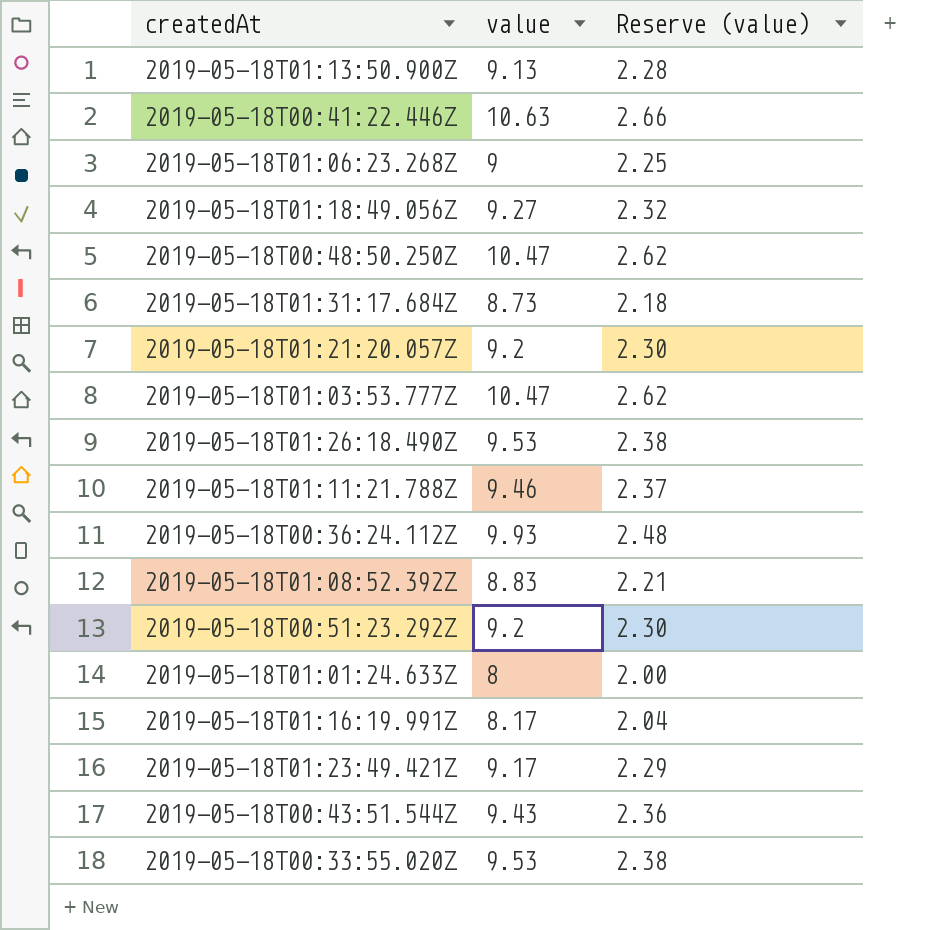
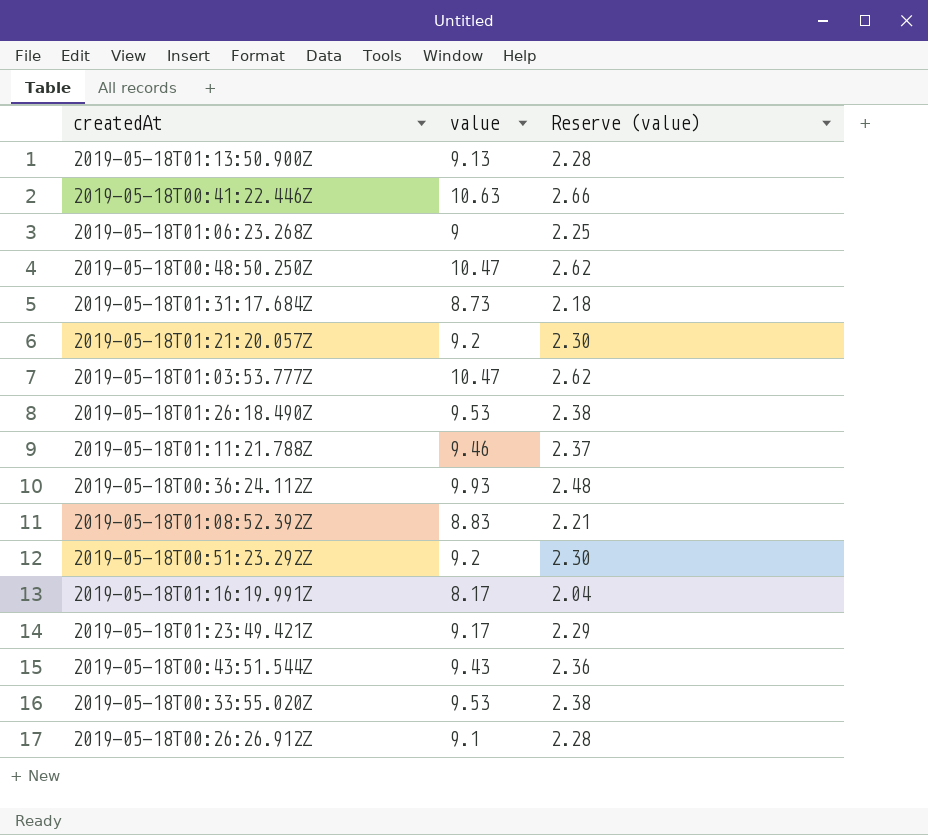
row 2019-05-18T01:18:49.056Z: 9.27 | 2.32 -> none
row 2019-05-18T01:01:24.633Z: 8 | 2.00 -> none
row 2019-05-18T00:26:26.912Z: none -> 9.1 | 2.28

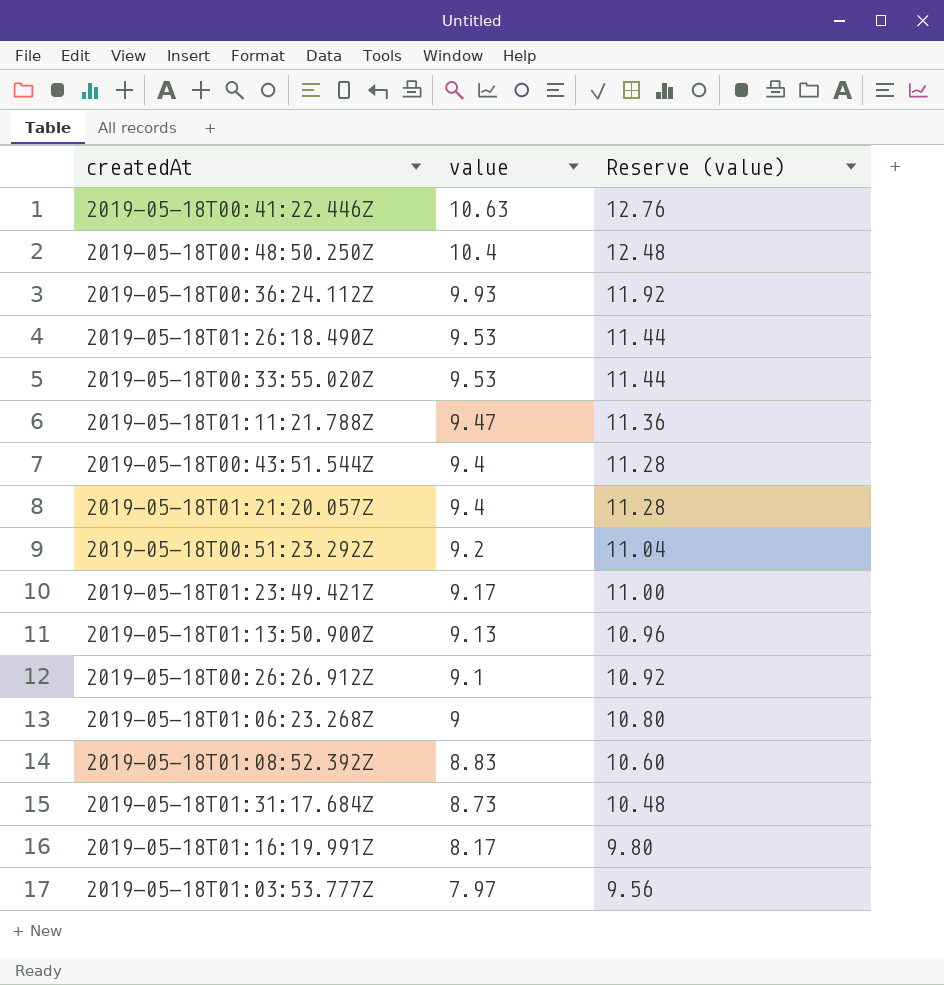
row order: none -> value descending
column Reserve (value) | formula: [value] * 0.25 -> [value] * 1.2
2019-05-18T00:48:50.250Z | value: 10.47 -> 10.4
2019-05-18T01:11:21.788Z | value: 9.46 -> 9.47
2019-05-18T00:43:51.544Z | value: 9.43 -> 9.4
2019-05-18T01:21:20.057Z | value: 9.2 -> 9.4
2019-05-18T01:03:53.777Z | value: 10.47 -> 7.97

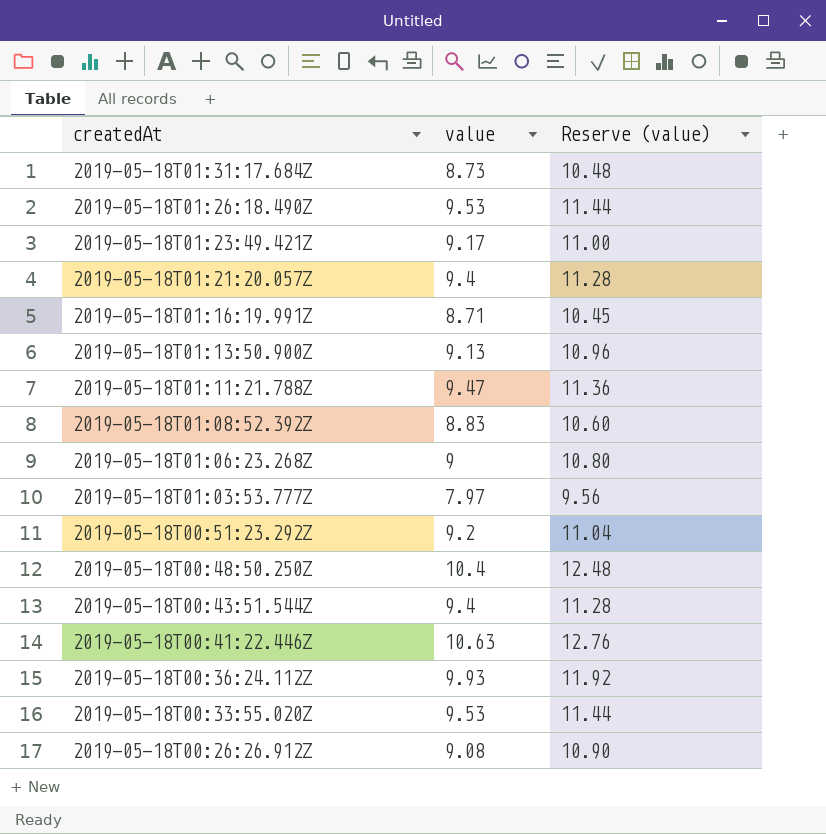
row order: value descending -> createdAt descending
2019-05-18T01:16:19.991Z | value: 8.17 -> 8.71
2019-05-18T01:16:19.991Z | Reserve (value): 9.80 -> 10.45
2019-05-18T00:26:26.912Z | value: 9.1 -> 9.08
2019-05-18T00:26:26.912Z | Reserve (value): 10.92 -> 10.90

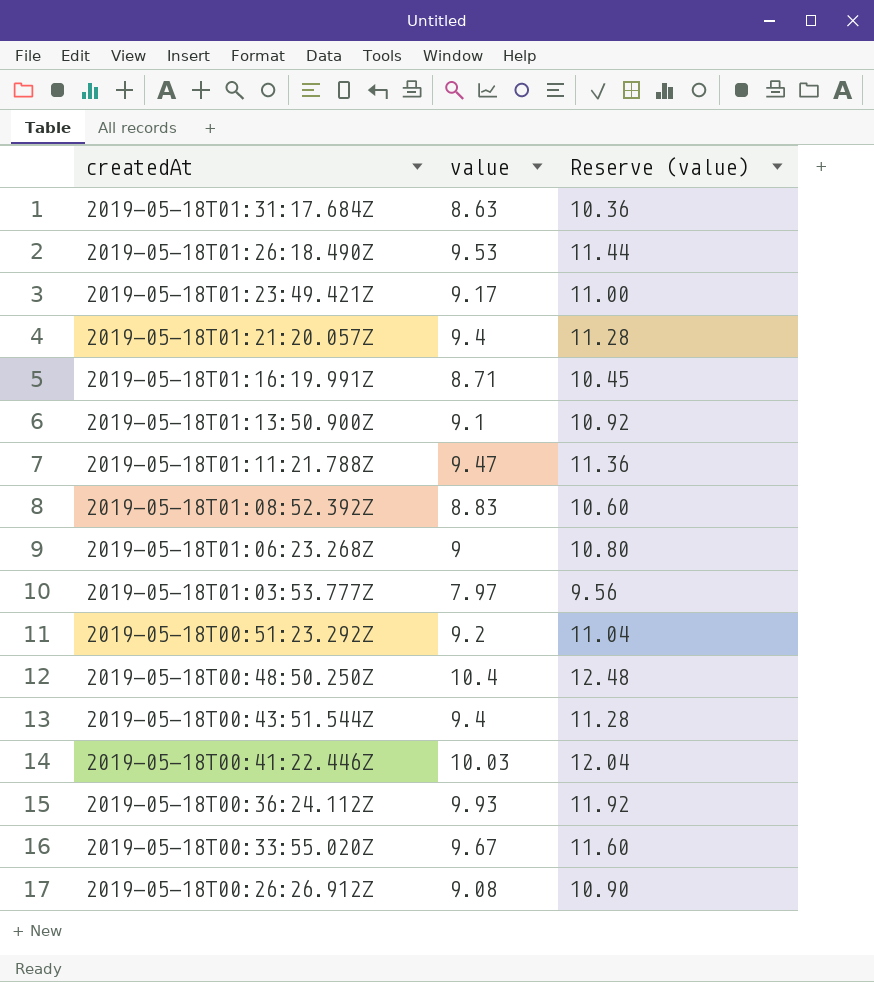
2019-05-18T01:31:17.684Z | value: 8.73 -> 8.63
2019-05-18T01:31:17.684Z | Reserve (value): 10.48 -> 10.36
2019-05-18T01:13:50.900Z | value: 9.13 -> 9.1
2019-05-18T01:13:50.900Z | Reserve (value): 10.96 -> 10.92
2019-05-18T00:41:22.446Z | value: 10.63 -> 10.03
2019-05-18T00:41:22.446Z | Reserve (value): 12.76 -> 12.04
2019-05-18T00:33:55.020Z | value: 9.53 -> 9.67
2019-05-18T00:33:55.020Z | Reserve (value): 11.44 -> 11.60

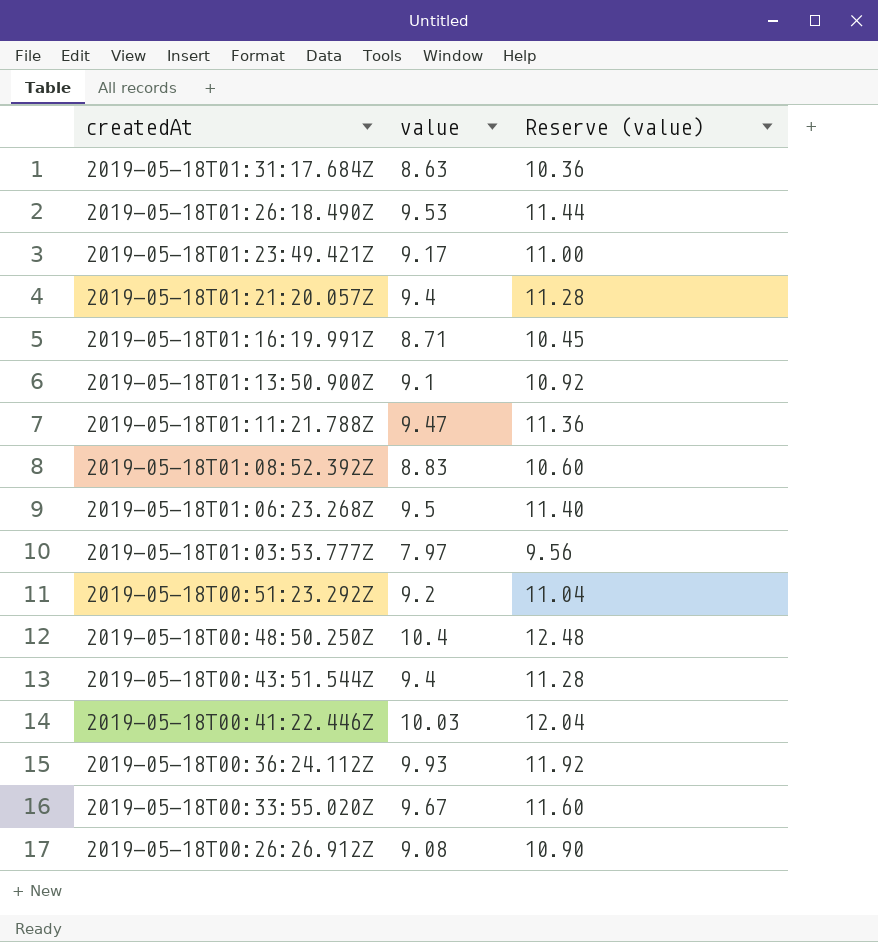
2019-05-18T01:06:23.268Z | value: 9 -> 9.5
2019-05-18T01:06:23.268Z | Reserve (value): 10.80 -> 11.40

